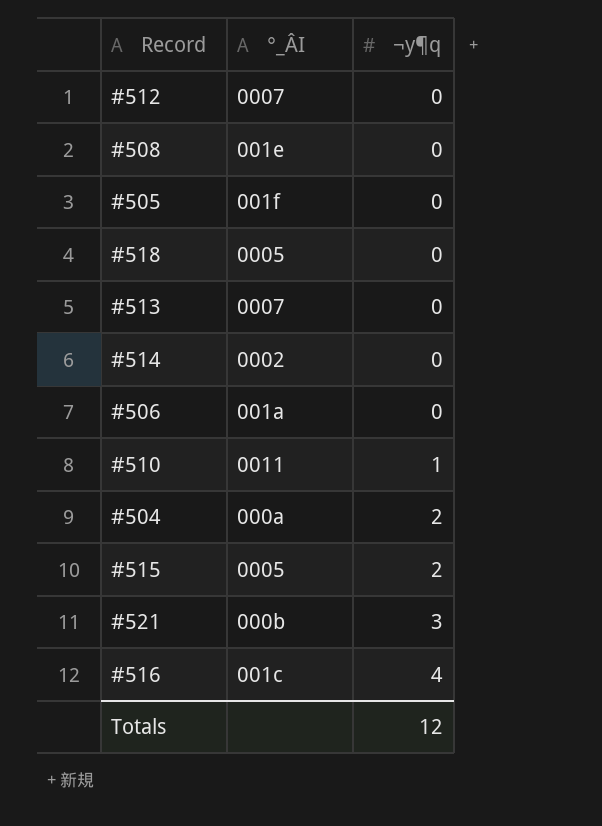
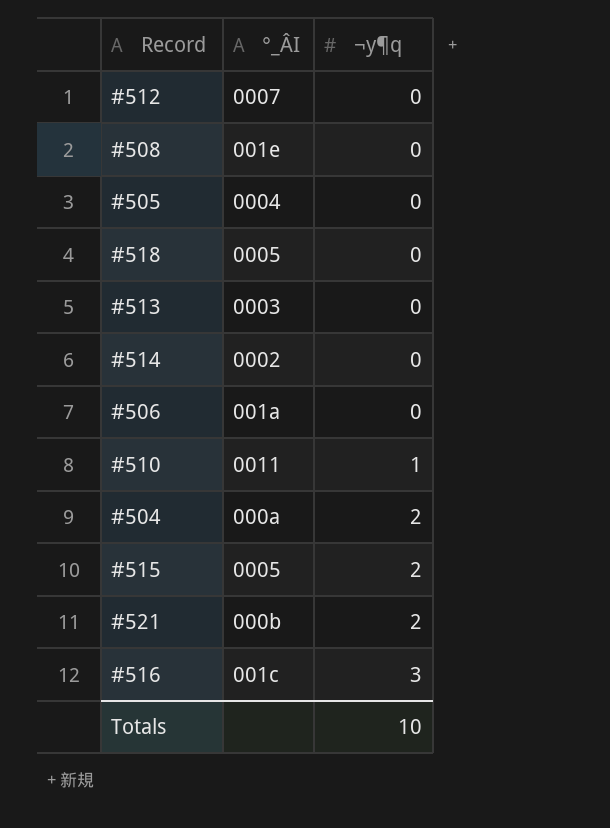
#505 | °_ÂI: 001f -> 0004
#513 | °_ÂI: 0007 -> 0003
#521 | ¬y¶q: 3 -> 2
#516 | ¬y¶q: 4 -> 3
Totals | ¬y¶q: 12 -> 10

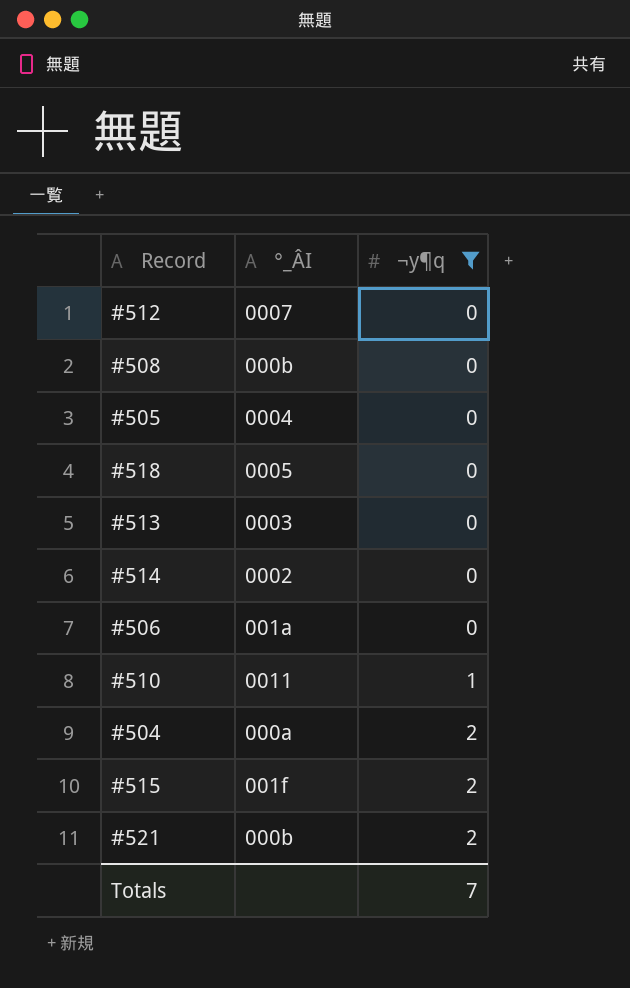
filter: none -> ¬y¶q != 3
#508 | °_ÂI: 001e -> 000b
#515 | °_ÂI: 0005 -> 001f
Totals | ¬y¶q: 10 -> 7

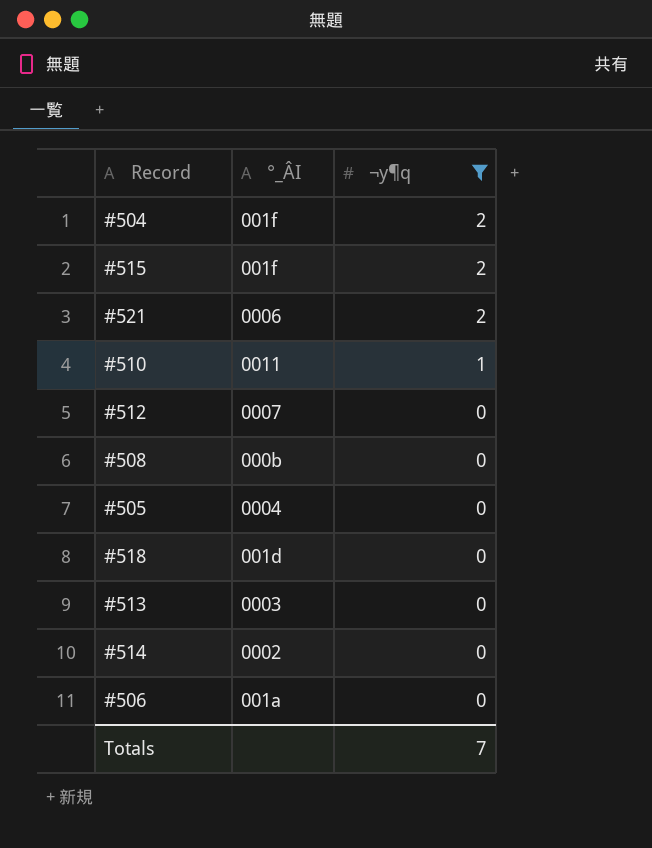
row order: ¬y¶q ascending -> ¬y¶q descending
#504 | °_ÂI: 000a -> 001f
#521 | °_ÂI: 000b -> 0006
#518 | °_ÂI: 0005 -> 001d

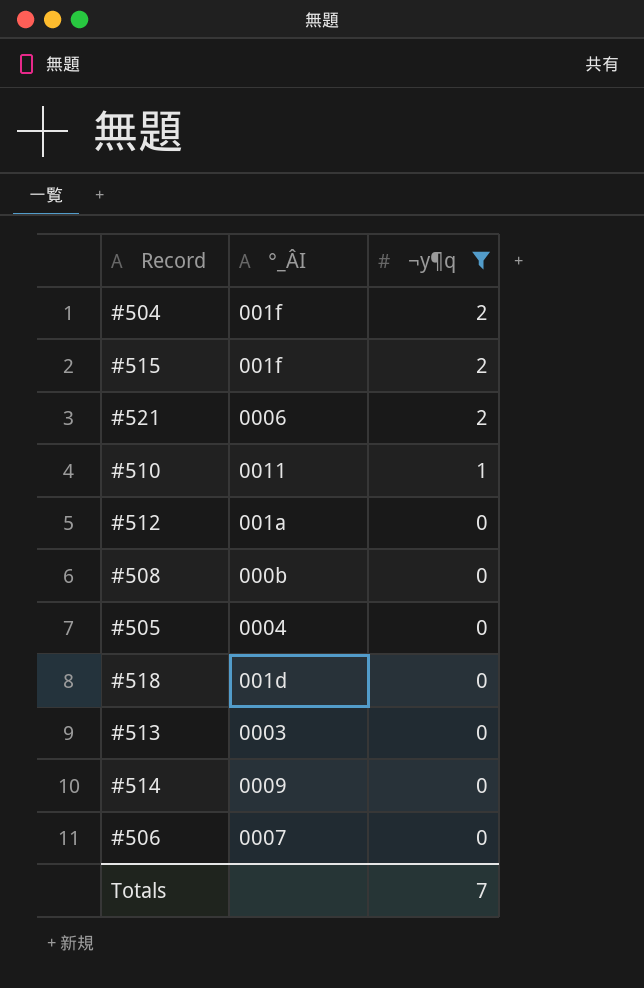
#512 | °_ÂI: 0007 -> 001a
#514 | °_ÂI: 0002 -> 0009
#506 | °_ÂI: 001a -> 0007

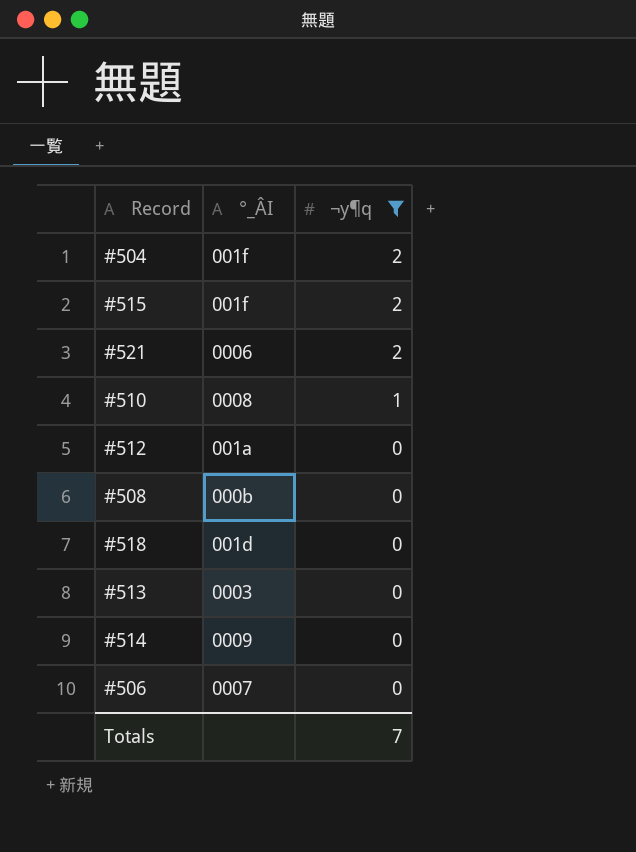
row #505: 0004 | 0 -> none
#510 | °_ÂI: 0011 -> 0008

